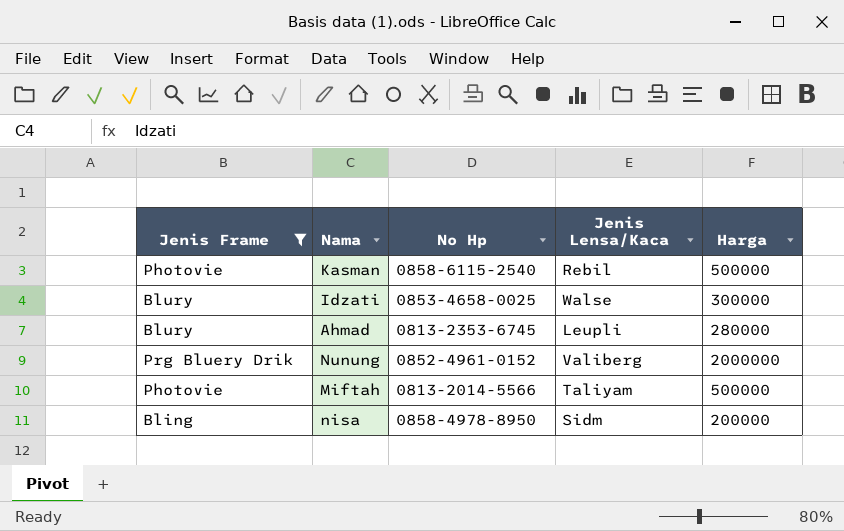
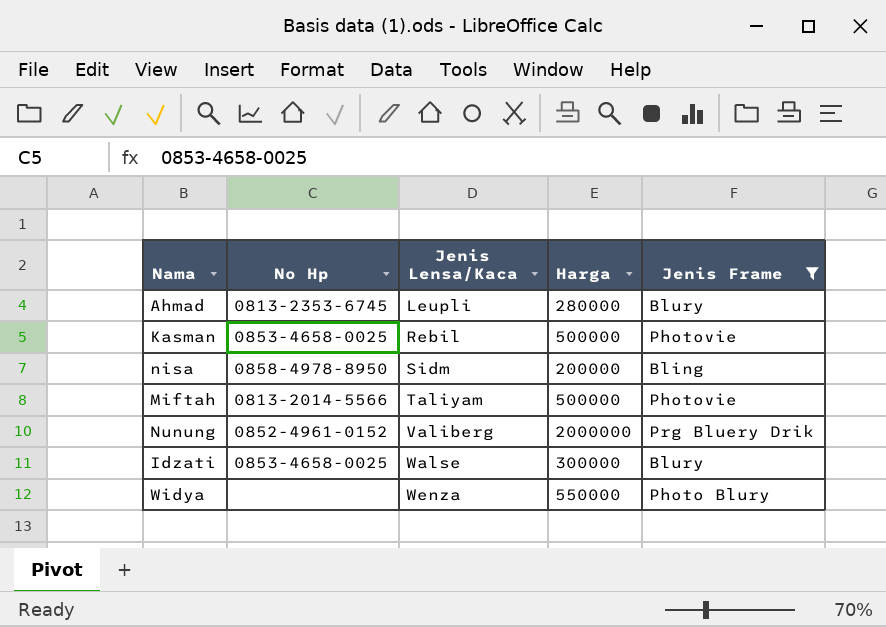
row order: none -> Jenis Lensa/Kaca ascending
column Jenis Frame | position: 1 -> 5
Kasman | No Hp: 0858-6115-2540 -> 0853-4658-0025
row Widya: none -> none | Wenza | 550000 | Photo Blury

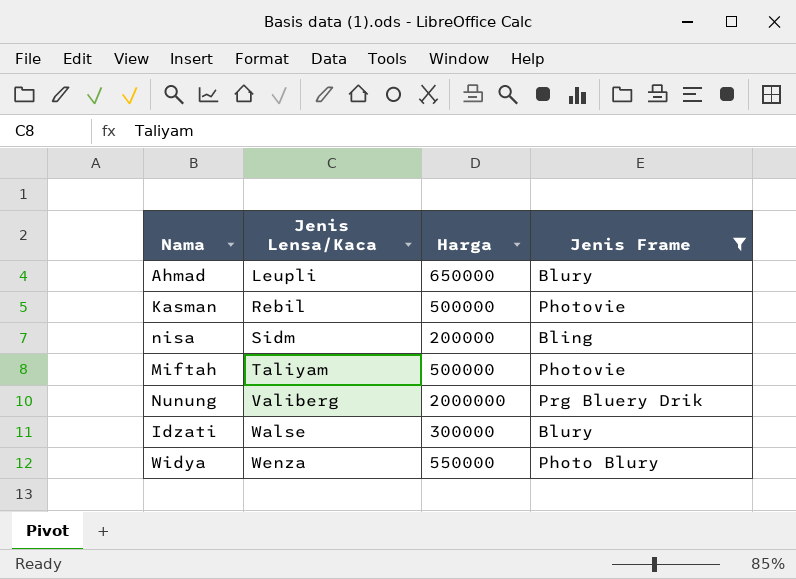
column No Hp | position: 2 -> none
Ahmad | Harga: 280000 -> 650000

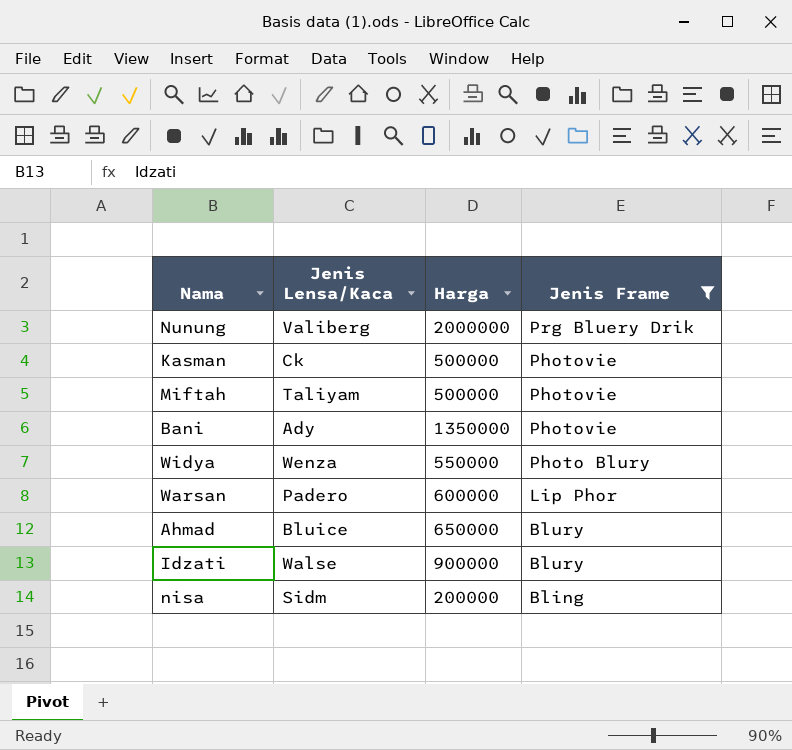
row order: Jenis Lensa/Kaca ascending -> Jenis Frame descending
Kasman | Jenis Lensa/Kaca: Rebil -> Ck
row Bani: none -> Ady | 1350000 | Photovie
row Warsan: none -> Padero | 600000 | Lip Phor
Ahmad | Jenis Lensa/Kaca: Leupli -> Bluice
Idzati | Harga: 300000 -> 900000

